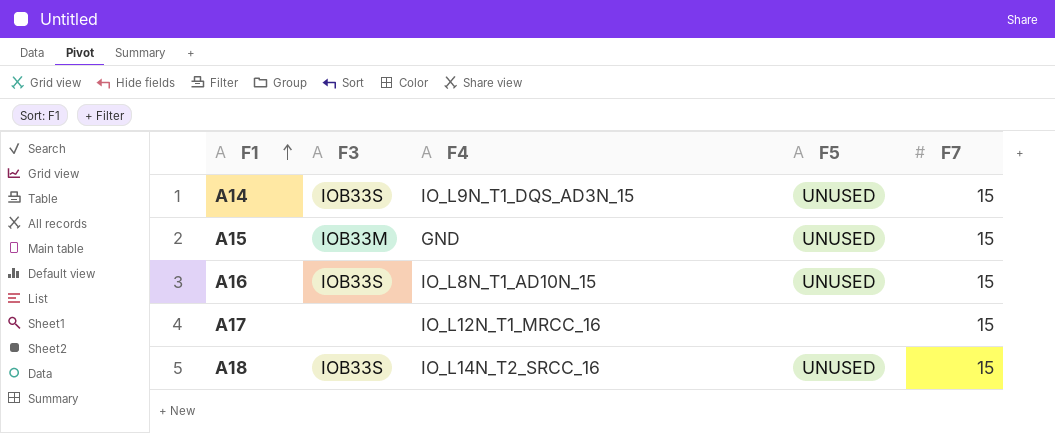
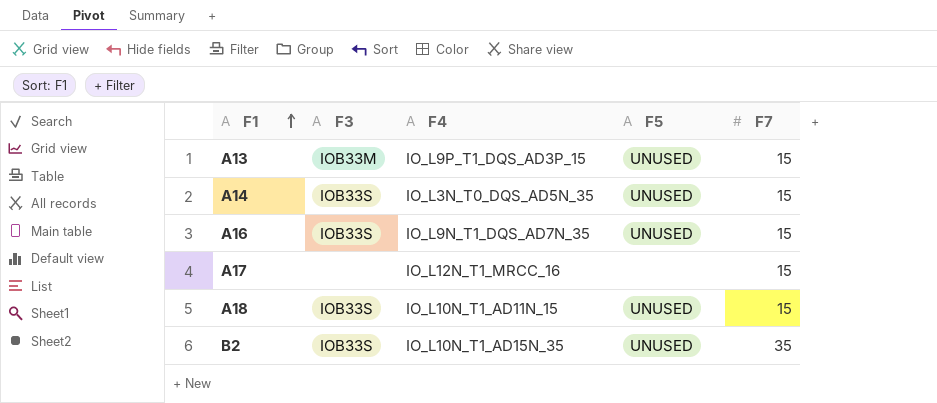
row A15: IOB33M | GND | UNUSED | 15 -> none
row A13: none -> IOB33M | IO_L9P_T1_DQS_AD3P_15 | UNUSED | 15
A14 | F4: IO_L9N_T1_DQS_AD3N_15 -> IO_L3N_T0_DQS_AD5N_35
A16 | F4: IO_L8N_T1_AD10N_15 -> IO_L9N_T1_DQS_AD7N_35
A18 | F4: IO_L14N_T2_SRCC_16 -> IO_L10N_T1_AD11N_15
row B2: none -> IOB33S | IO_L10N_T1_AD15N_35 | UNUSED | 35

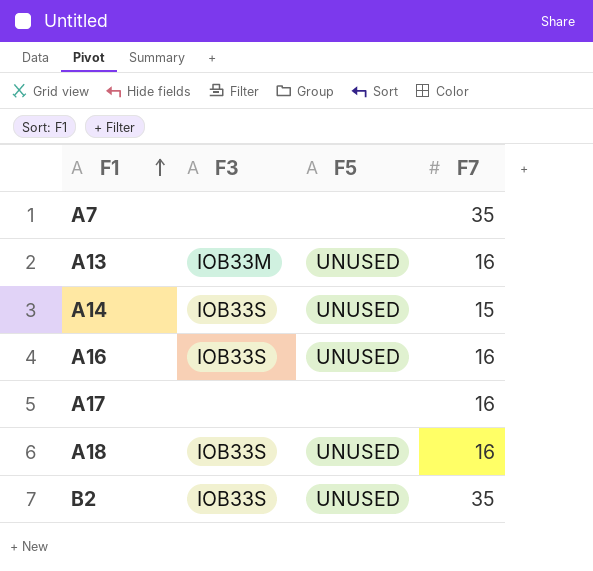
column F4 | position: 3 -> none
row A7: none -> none | none | 35
A13 | F7: 15 -> 16
A16 | F7: 15 -> 16
A17 | F7: 15 -> 16
A18 | F7: 15 -> 16

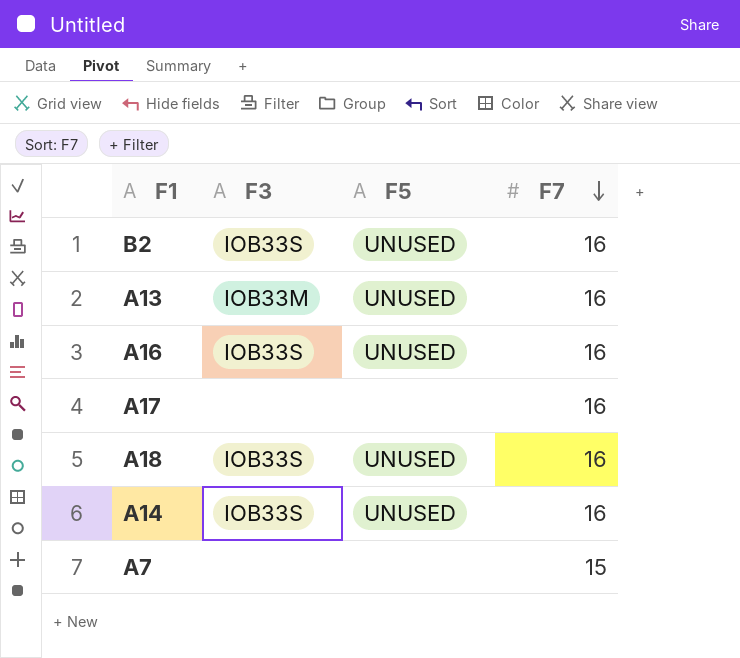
row order: F1 ascending -> F7 descending
B2 | F7: 35 -> 16
A14 | F7: 15 -> 16
A7 | F7: 35 -> 15

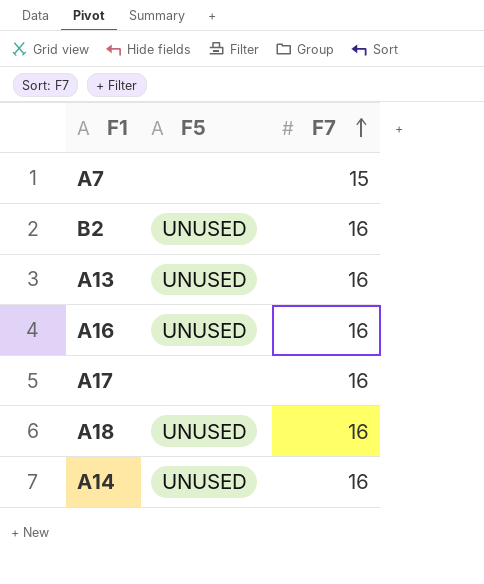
row order: F7 descending -> F7 ascending
column F3 | position: 2 -> none

